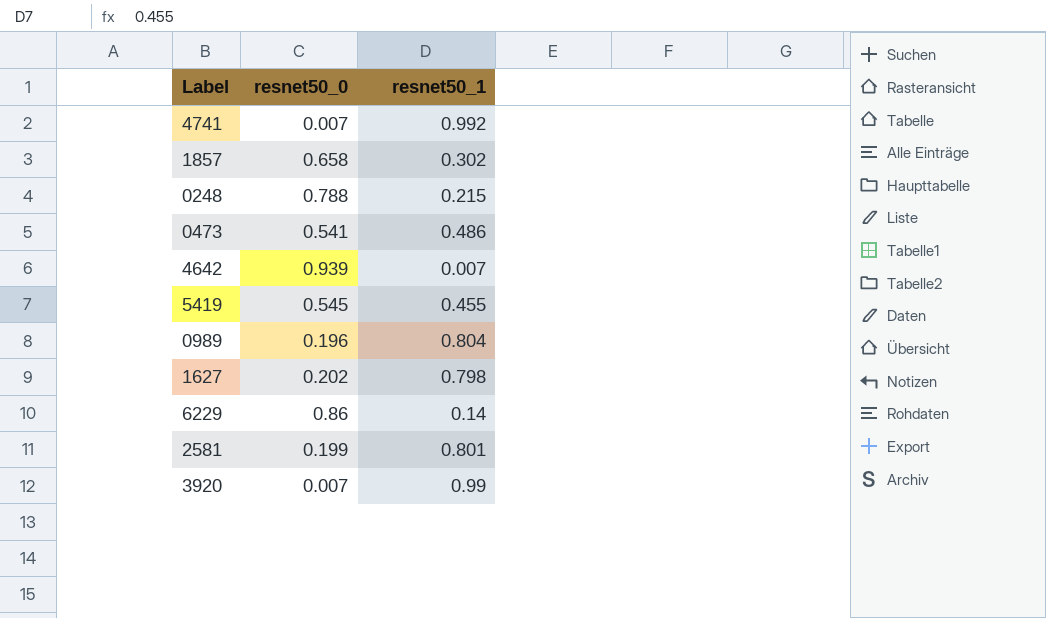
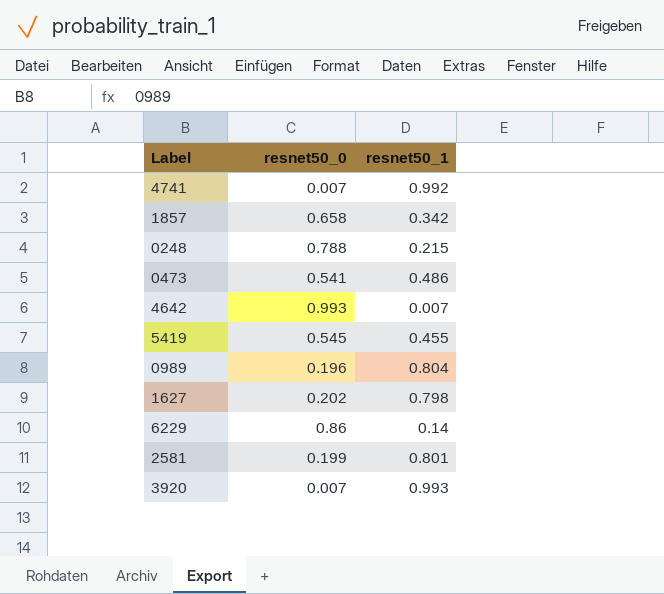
1857 | resnet50_1: 0.302 -> 0.342
4642 | resnet50_0: 0.939 -> 0.993
3920 | resnet50_1: 0.99 -> 0.993

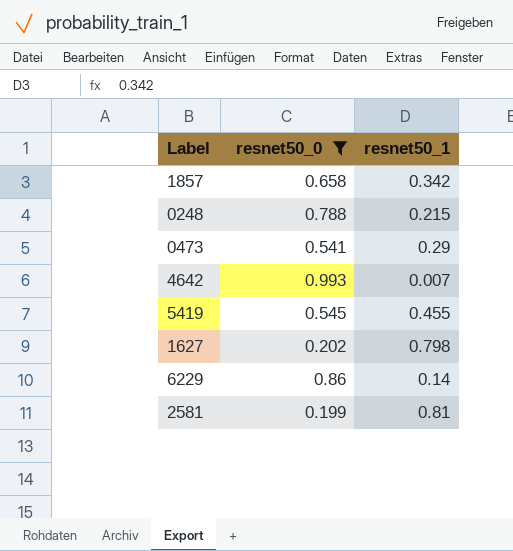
filter: none -> resnet50_0 >= 0.199
0473 | resnet50_1: 0.486 -> 0.29
2581 | resnet50_1: 0.801 -> 0.81

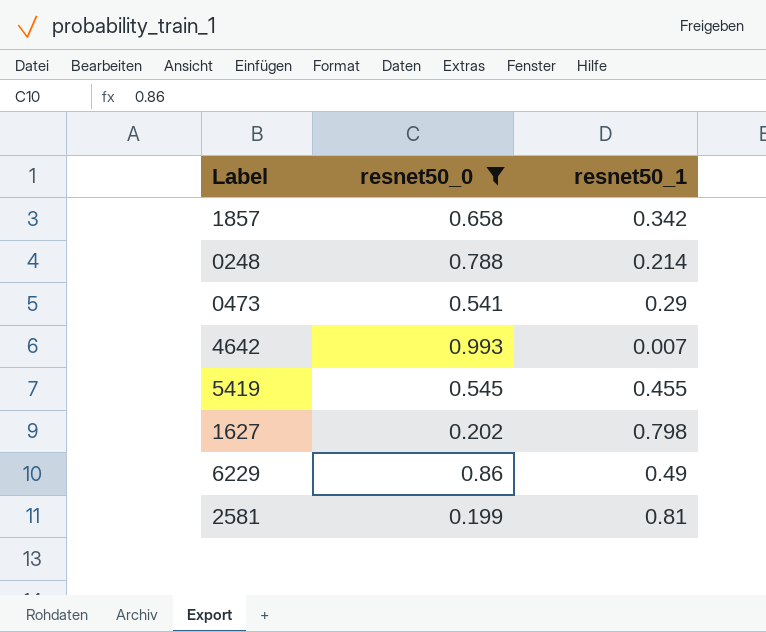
0248 | resnet50_1: 0.215 -> 0.214
6229 | resnet50_1: 0.14 -> 0.49

